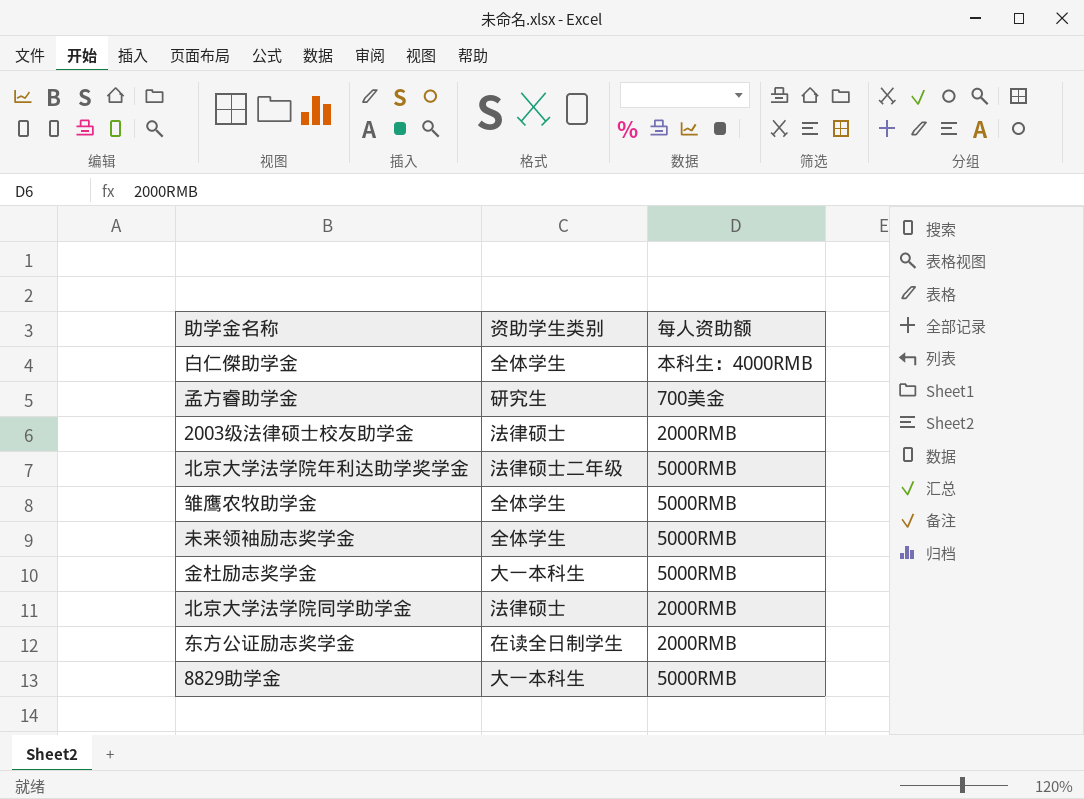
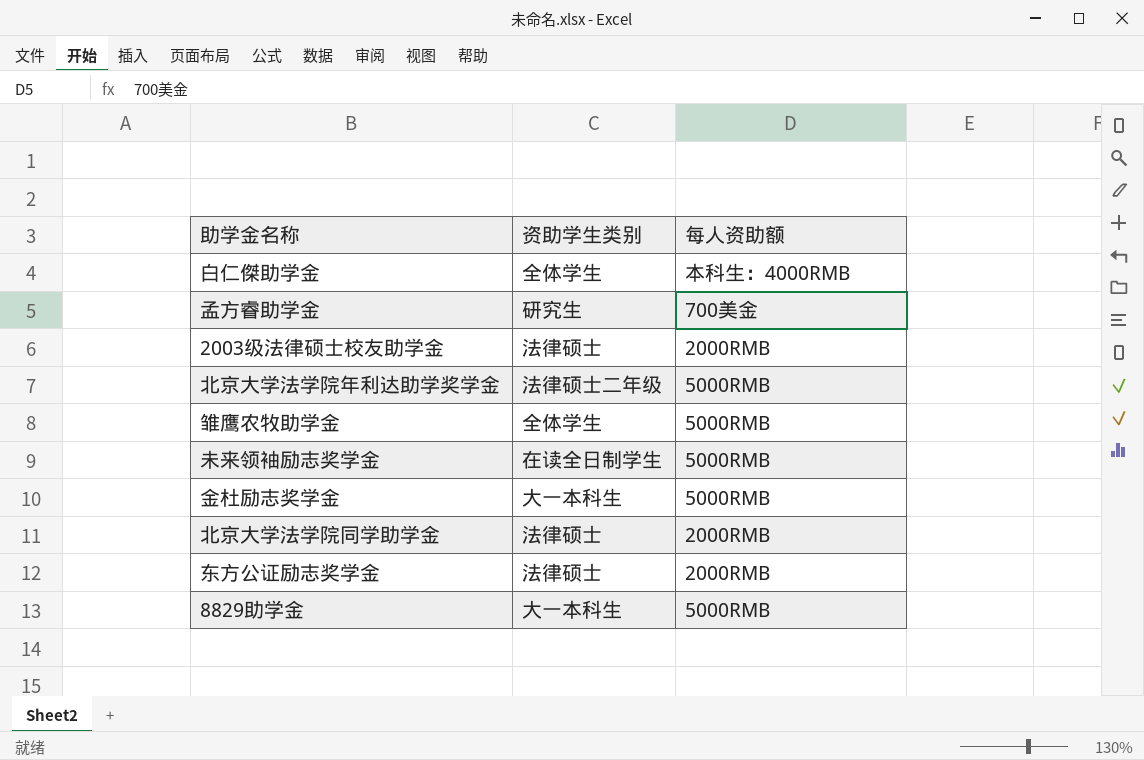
未来领袖励志奖学金 | 资助学生类别: 全体学生 -> 在读全日制学生
东方公证励志奖学金 | 资助学生类别: 在读全日制学生 -> 法律硕士

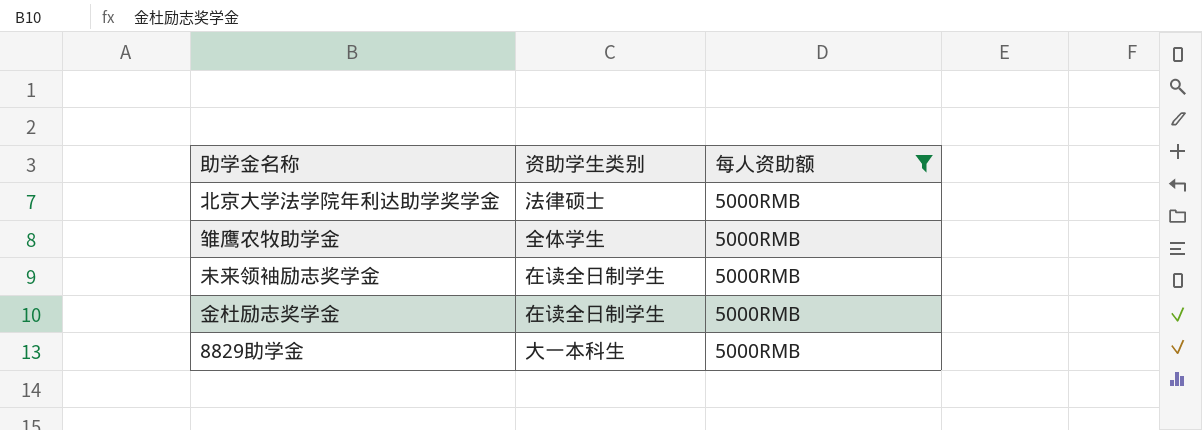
filter: none -> 每人资助额 = 5000RMB
北京大学法学院年利达助学奖学金 | 资助学生类别: 法律硕士二年级 -> 法律硕士
金杜励志奖学金 | 资助学生类别: 大一本科生 -> 在读全日制学生

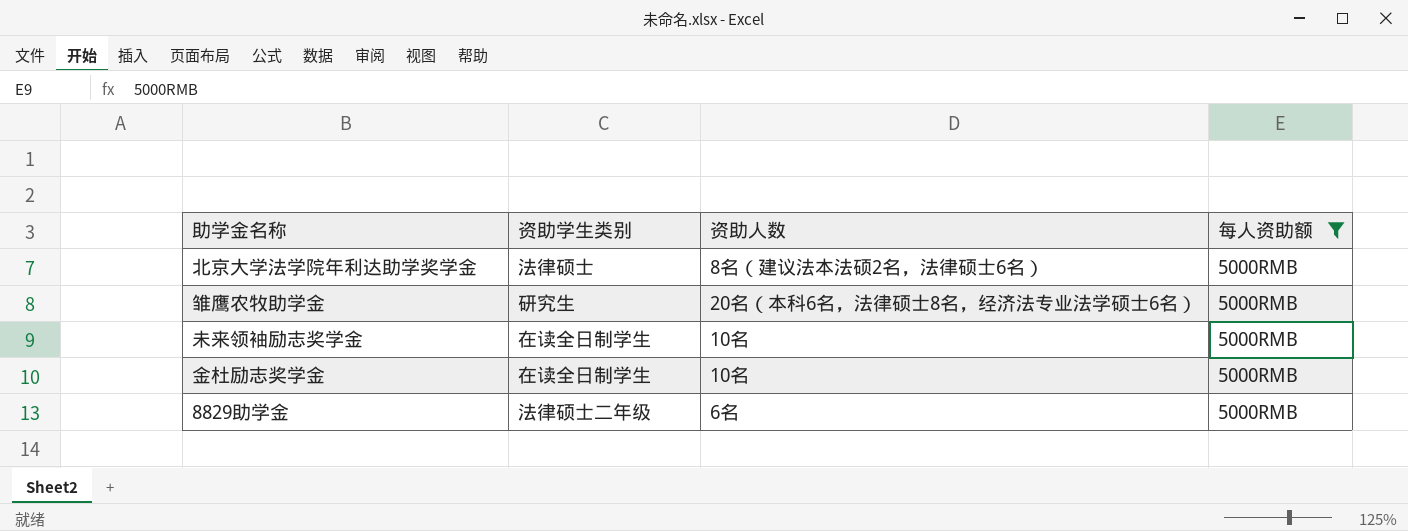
column 资助人数 | position: none -> 3
雏鹰农牧助学金 | 资助学生类别: 全体学生 -> 研究生
8829助学金 | 资助学生类别: 大一本科生 -> 法律硕士二年级

